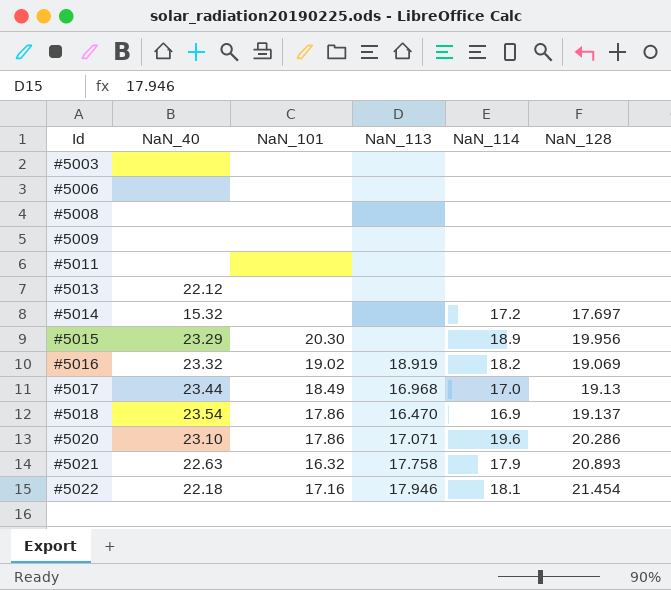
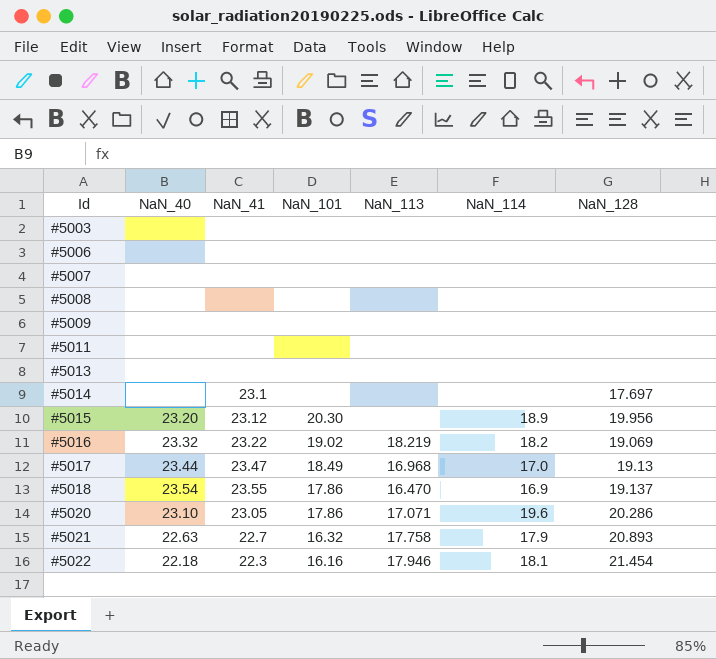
column NaN_41 | position: none -> 3
row #5007: none -> none | none | none | none | none | none
#5013 | NaN_40: 22.12 -> none
#5014 | NaN_40: 15.32 -> none
#5014 | NaN_114: 17.2 -> none
#5015 | NaN_40: 23.29 -> 23.20
#5016 | NaN_113: 18.919 -> 18.219
#5022 | NaN_101: 17.16 -> 16.16

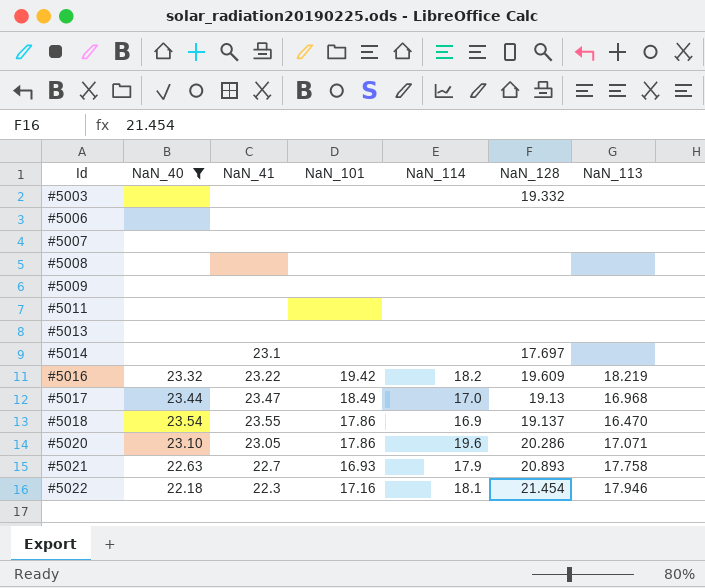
filter: none -> NaN_40 != 23.20
column NaN_113 | position: 5 -> 7
#5003 | NaN_128: none -> 19.332
#5016 | NaN_101: 19.02 -> 19.42
#5016 | NaN_128: 19.069 -> 19.609
#5021 | NaN_101: 16.32 -> 16.93
#5022 | NaN_101: 16.16 -> 17.16

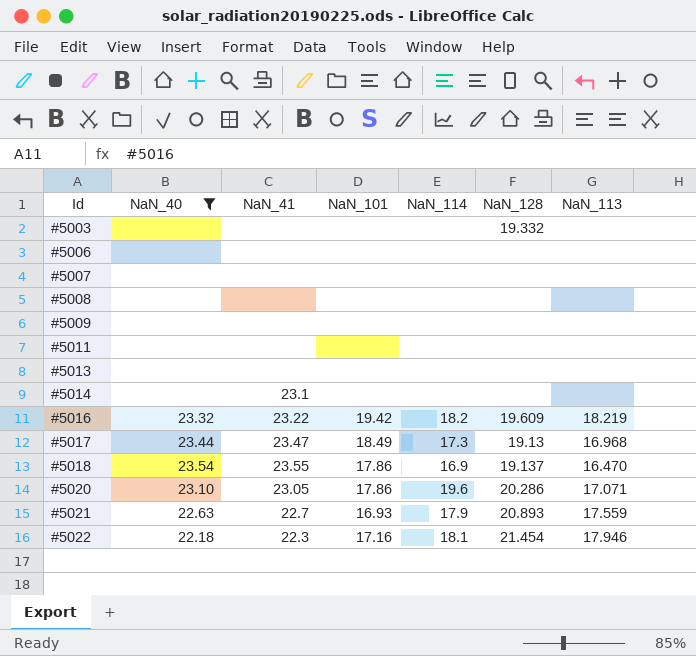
#5014 | NaN_128: 17.697 -> none
#5017 | NaN_114: 17.0 -> 17.3
#5021 | NaN_113: 17.758 -> 17.559

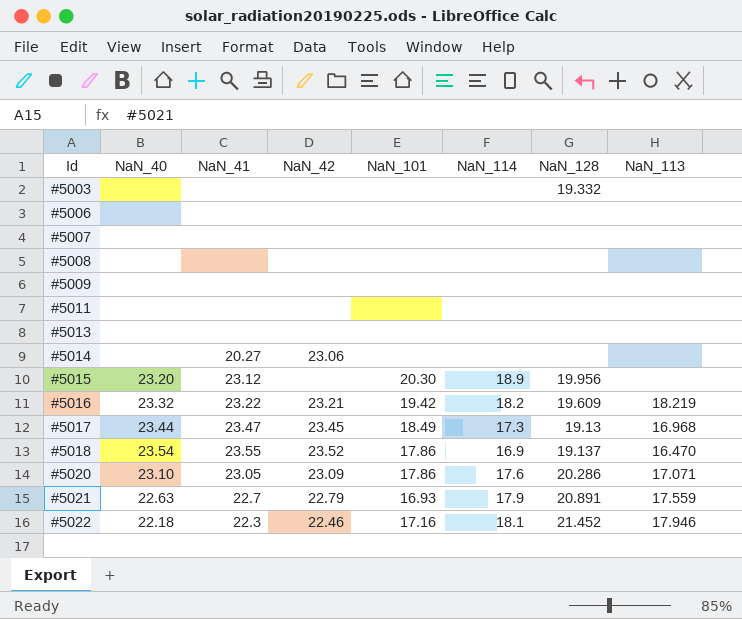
filter: NaN_40 != 23.20 -> none
column NaN_42 | position: none -> 4
#5014 | NaN_41: 23.1 -> 20.27
#5020 | NaN_114: 19.6 -> 17.6
#5021 | NaN_128: 20.893 -> 20.891
#5022 | NaN_128: 21.454 -> 21.452

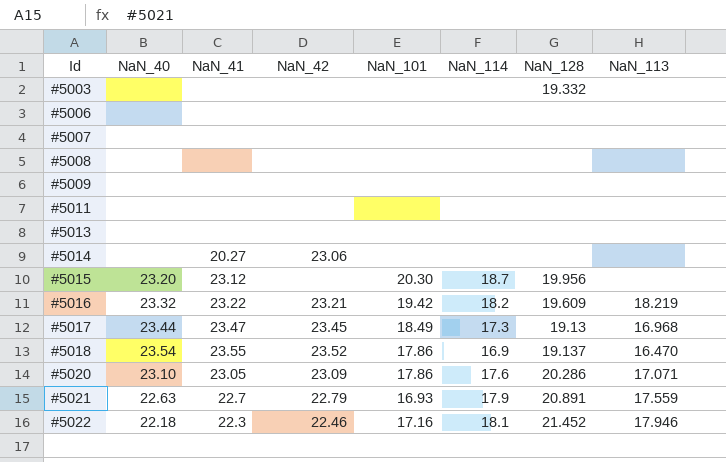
#5015 | NaN_114: 18.9 -> 18.7

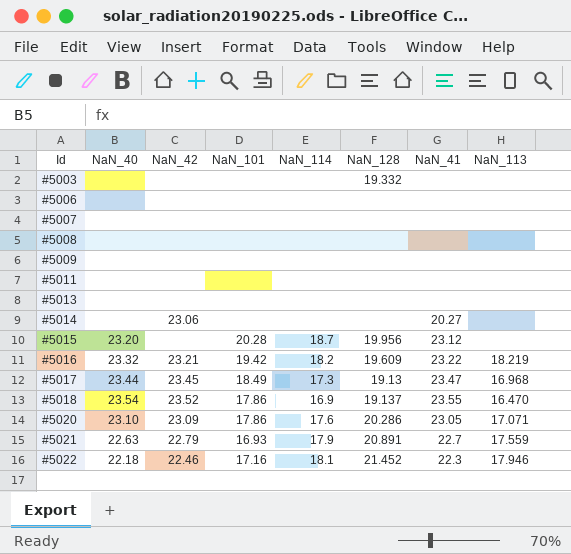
column NaN_41 | position: 3 -> 7
#5015 | NaN_101: 20.30 -> 20.28

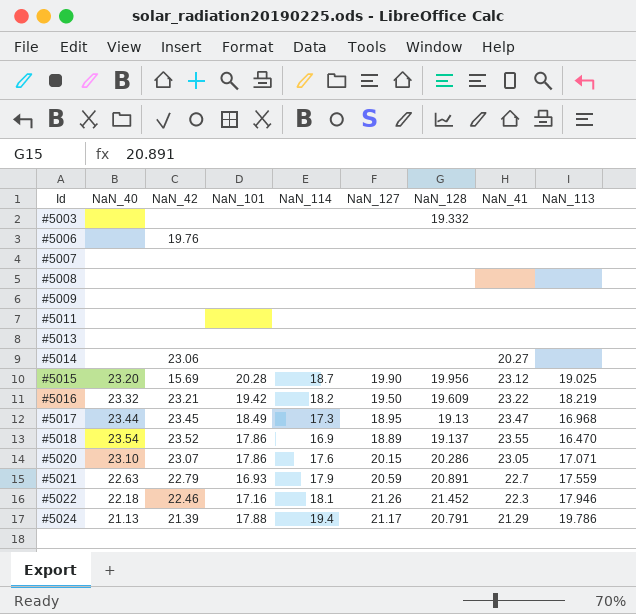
column NaN_127 | position: none -> 6
#5006 | NaN_42: none -> 19.76
#5015 | NaN_42: none -> 15.69
#5015 | NaN_113: none -> 19.025
#5020 | NaN_42: 23.09 -> 23.07
row #5024: none -> 21.13 | 21.39 | 17.88 | 19.4 | 21.17 | 20.791 | 21.29 | 19.786

